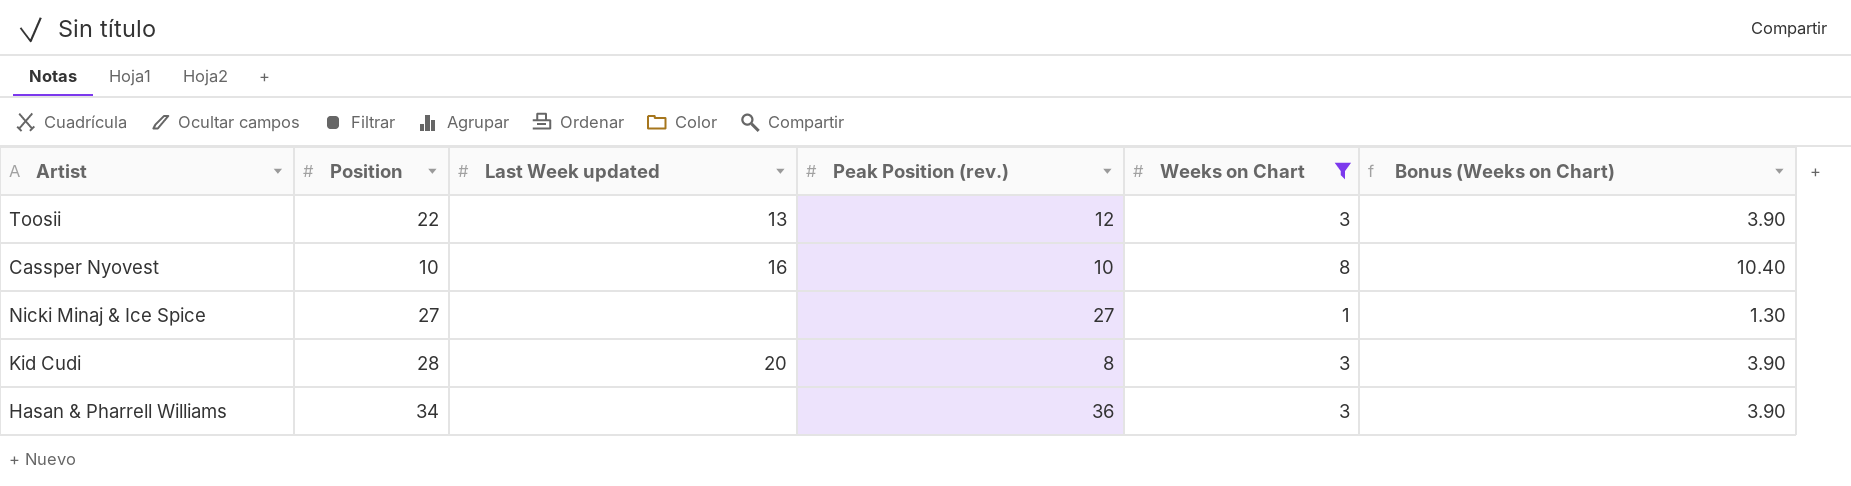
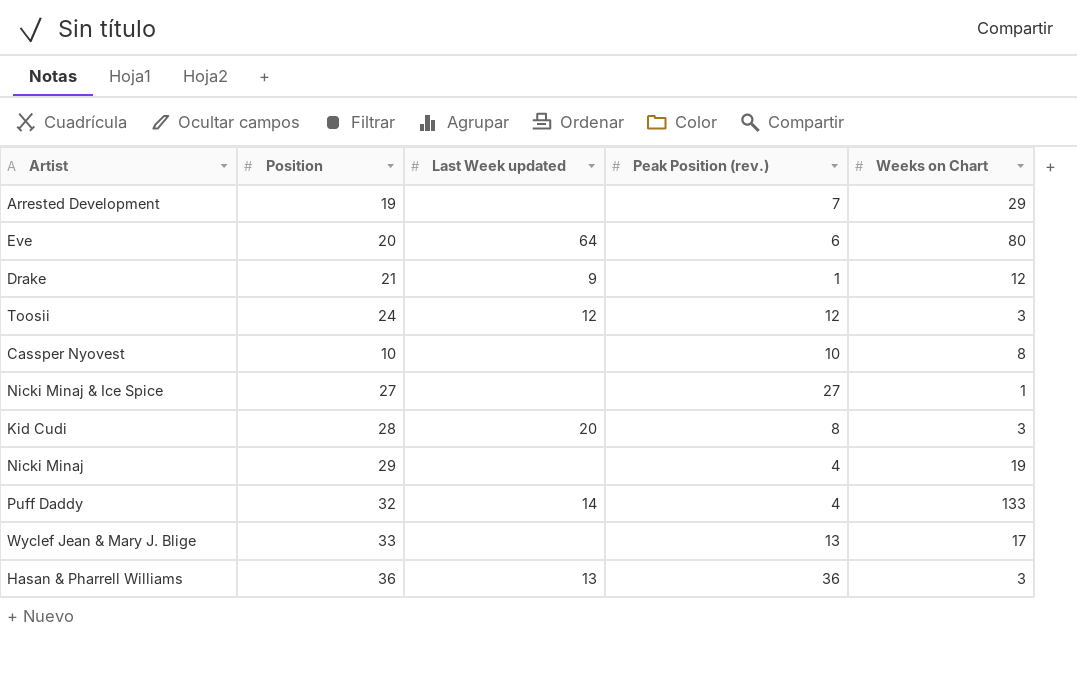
filter: Weeks on Chart <= 8 -> none
column Bonus (Weeks on Chart) | formula: [Weeks on Chart] * 1.3 -> none
Toosii | Position: 22 -> 24
Toosii | Last Week updated: 13 -> 12
Cassper Nyovest | Last Week updated: 16 -> none
Hasan & Pharrell Williams | Position: 34 -> 36
Hasan & Pharrell Williams | Last Week updated: none -> 13

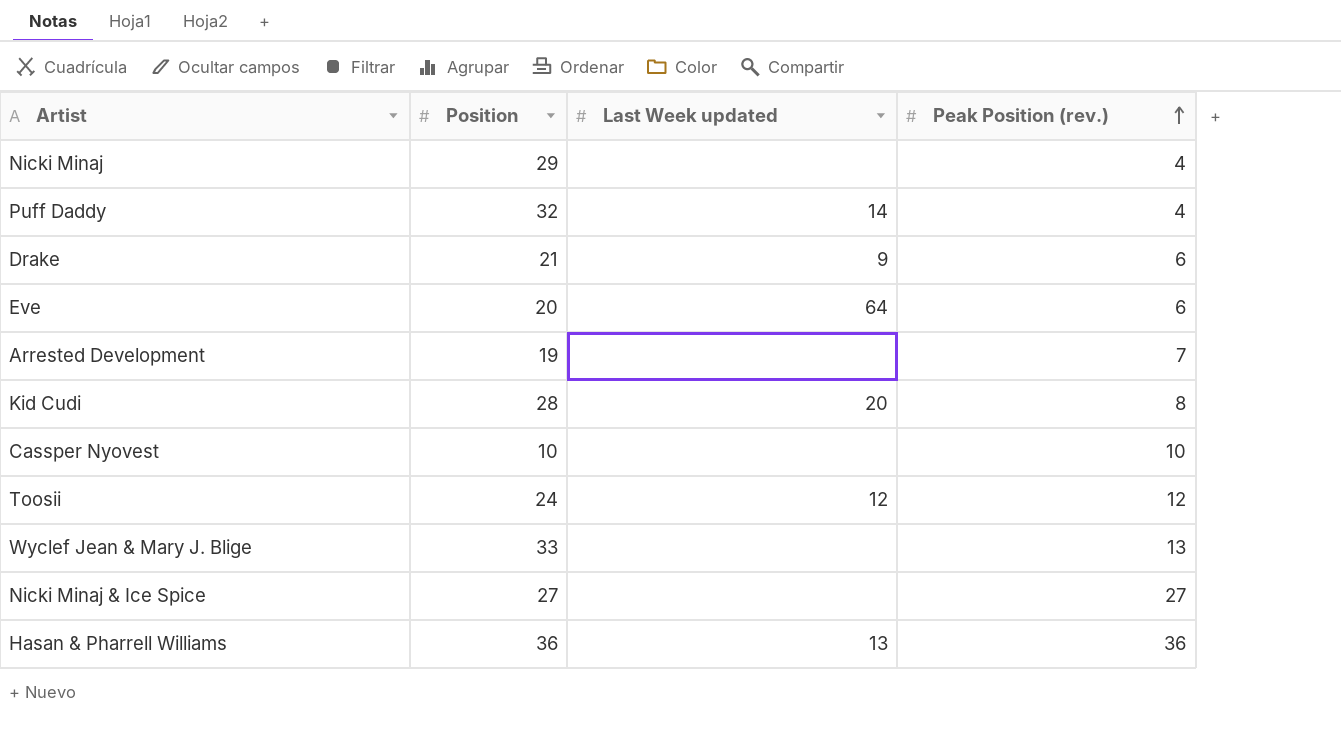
row order: none -> Peak Position (rev.) ascending
column Weeks on Chart | position: 5 -> none
Drake | Peak Position (rev.): 1 -> 6

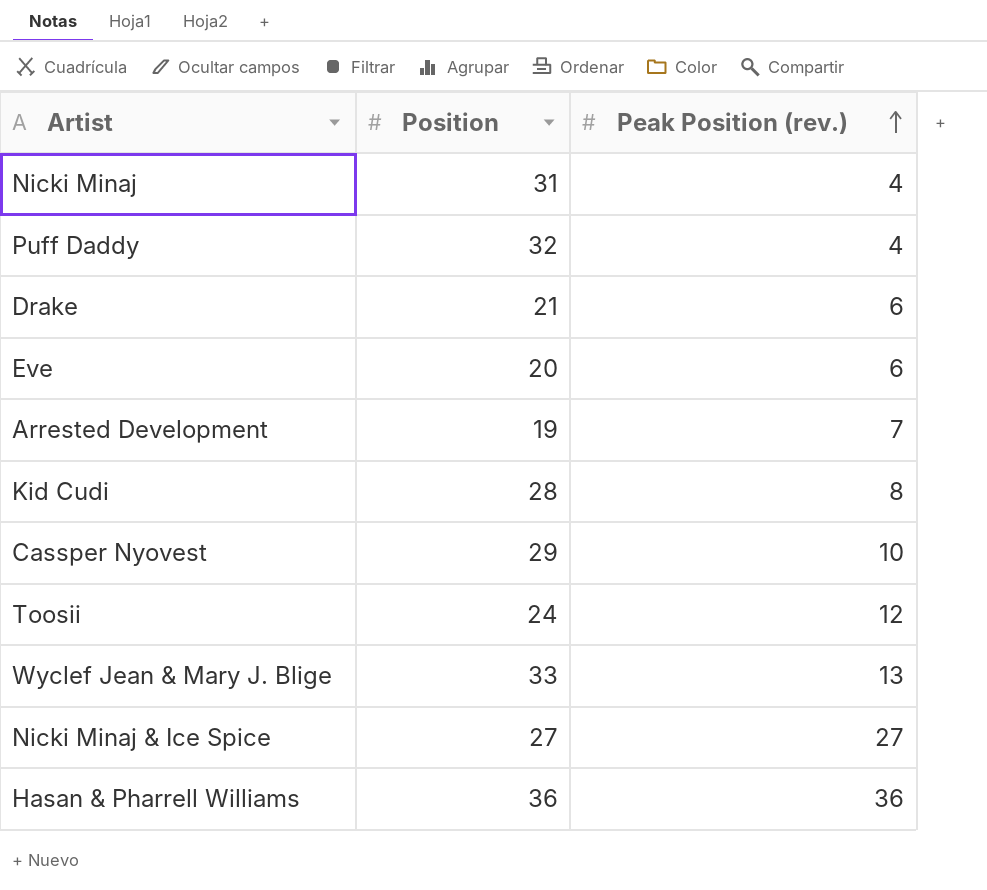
column Last Week updated | position: 3 -> none
Nicki Minaj | Position: 29 -> 31
Cassper Nyovest | Position: 10 -> 29

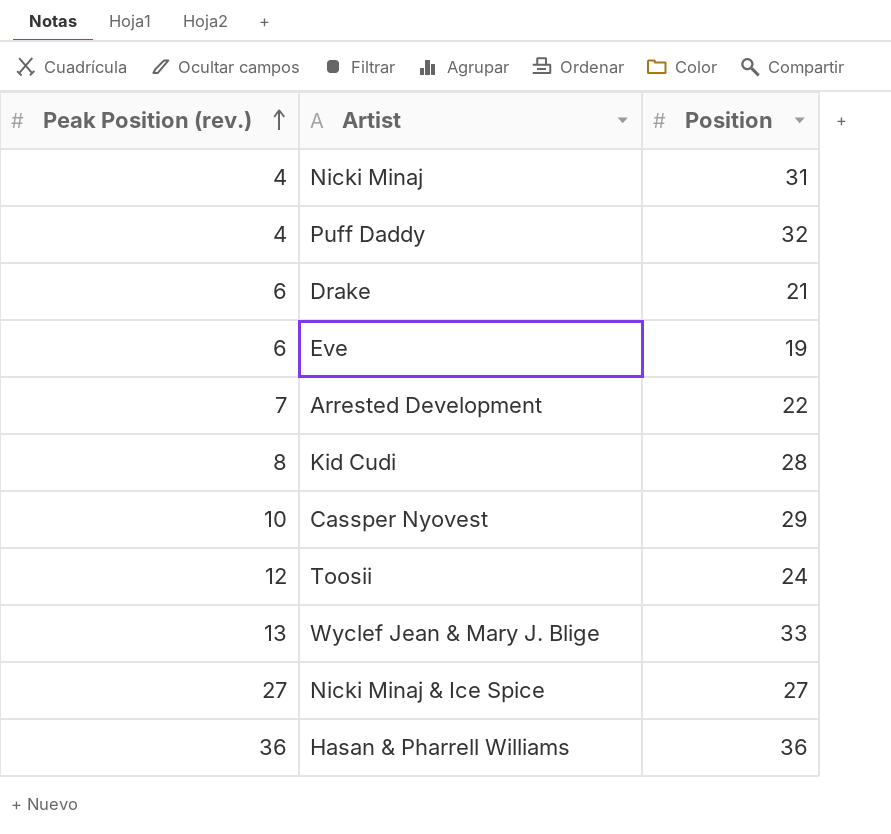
column Peak Position (rev.) | position: 3 -> 1
Eve | Position: 20 -> 19
Arrested Development | Position: 19 -> 22

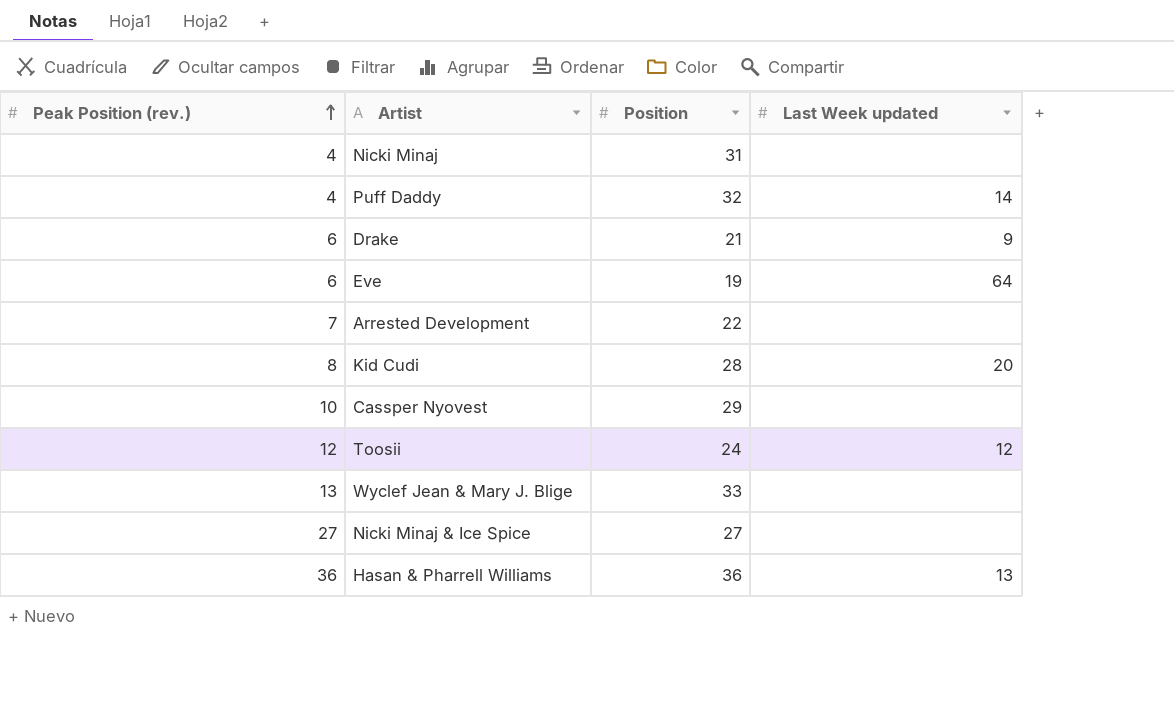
column Last Week updated | position: none -> 4

